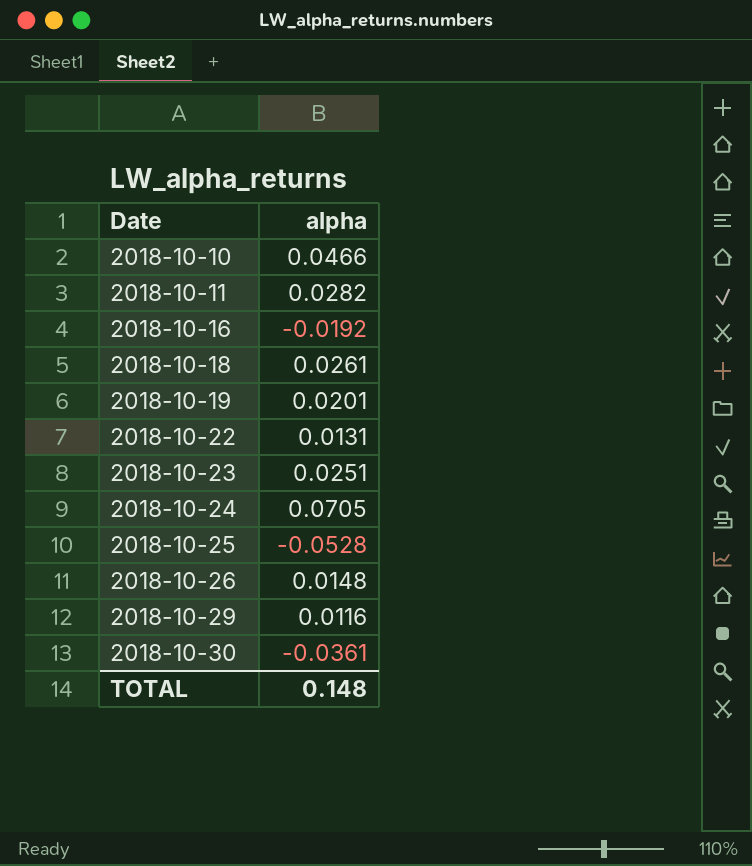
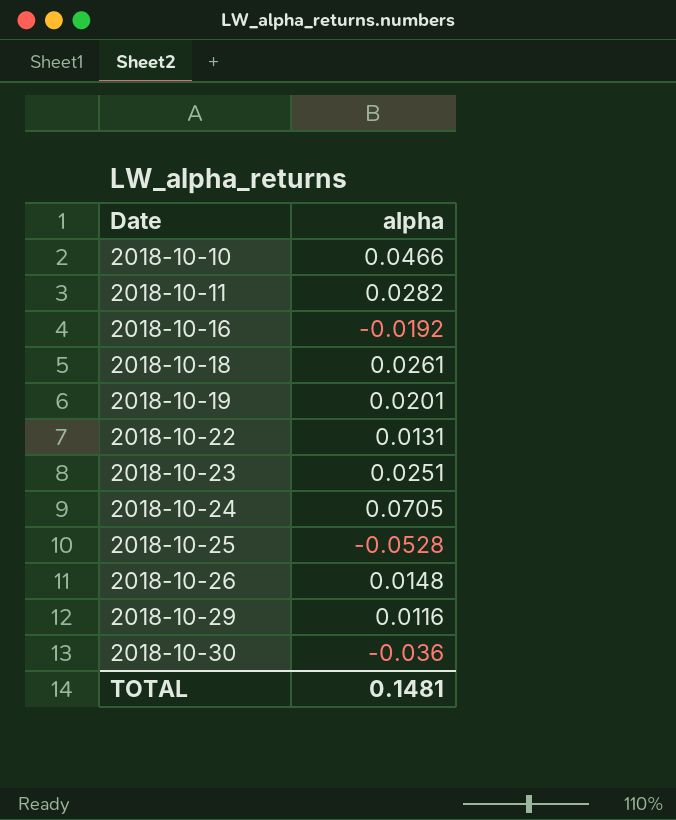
2018-10-30 | alpha: -0.0361 -> -0.036
TOTAL | alpha: 0.148 -> 0.1481

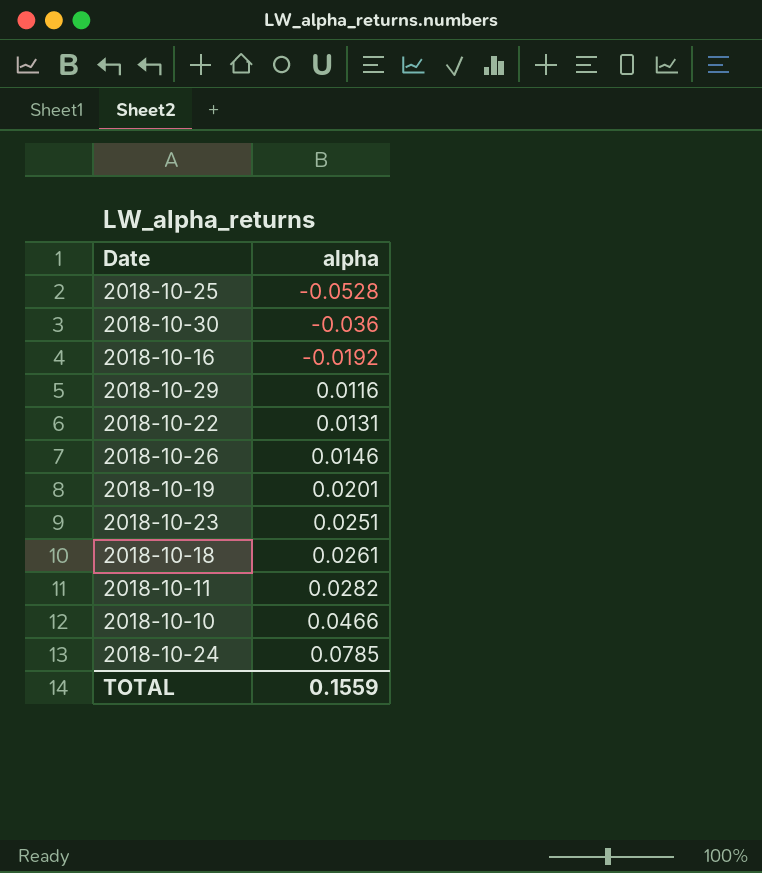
row order: Date ascending -> alpha ascending
2018-10-26 | alpha: 0.0148 -> 0.0146
2018-10-24 | alpha: 0.0705 -> 0.0785
TOTAL | alpha: 0.1481 -> 0.1559

